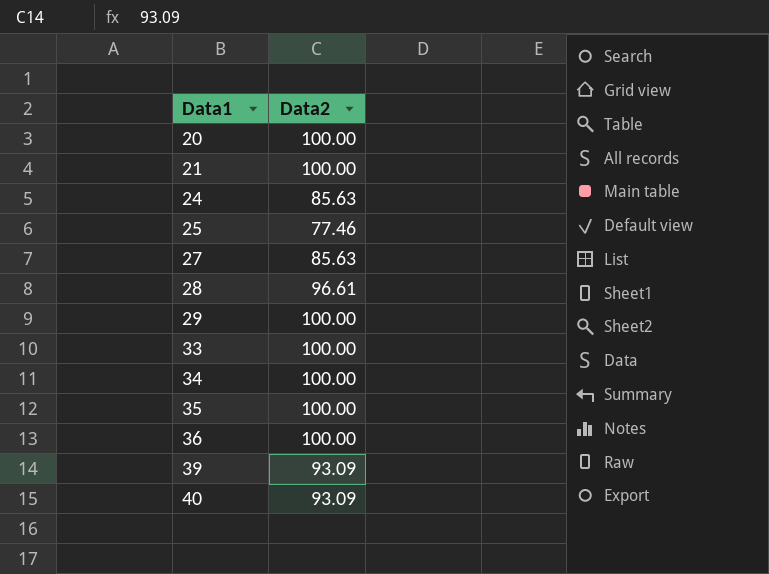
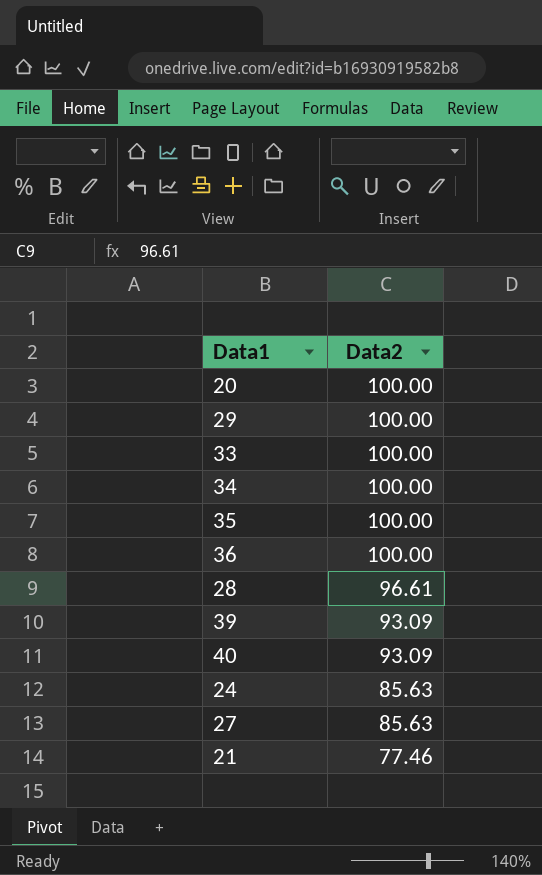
row order: Data1 ascending -> Data2 descending
row 25: 77.46 -> none
21 | Data2: 100.00 -> 77.46

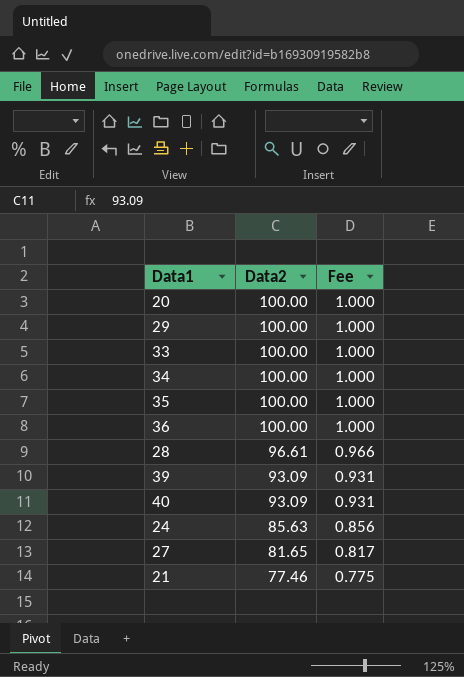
column Fee | formula: none -> [Data2] * 0.01
27 | Data2: 85.63 -> 81.65

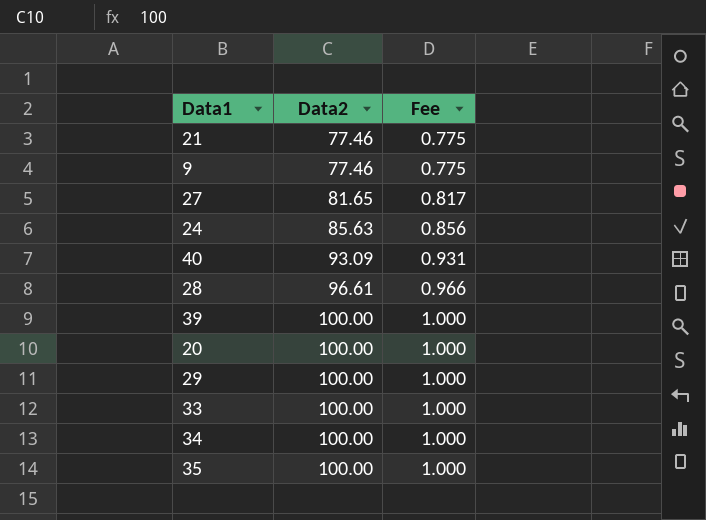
row order: Data2 descending -> Data2 ascending
row 36: 100.00 | 1.000 -> none
row 9: none -> 77.46 | 0.775
39 | Data2: 93.09 -> 100.00
39 | Fee: 0.931 -> 1.000

